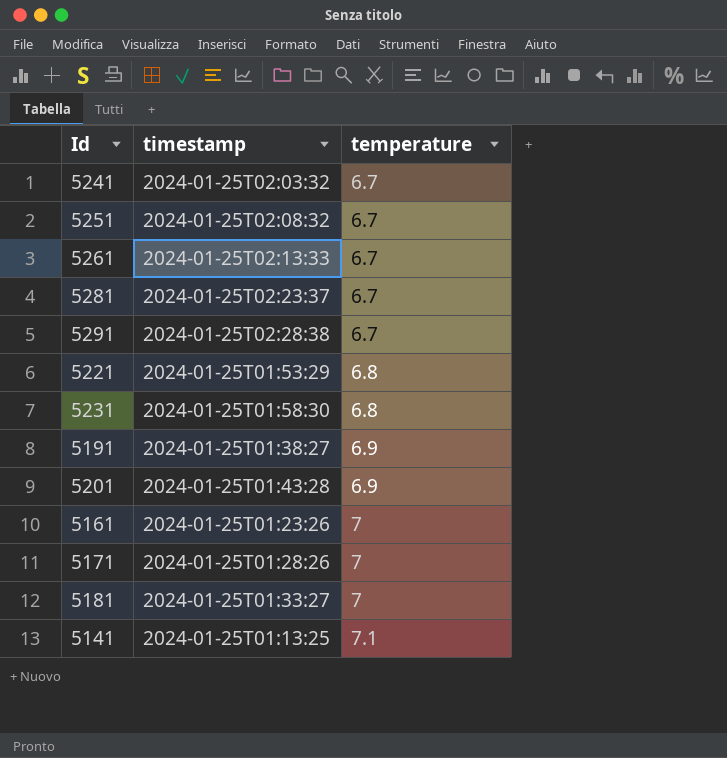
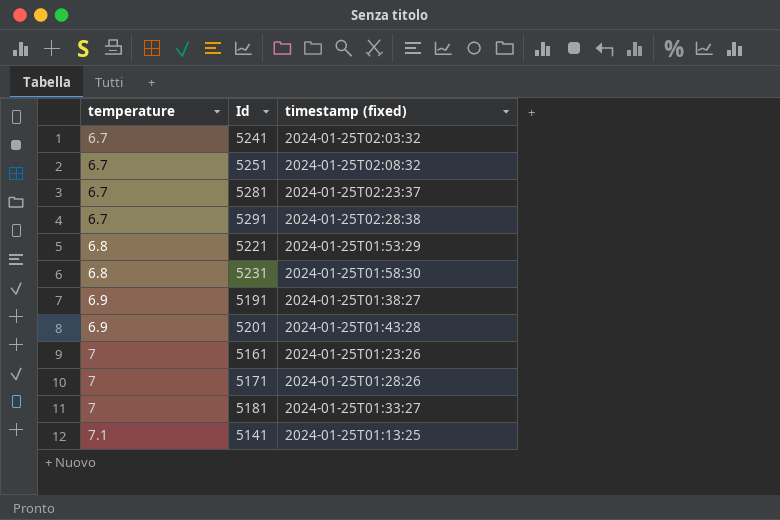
column temperature | position: 3 -> 1
column name: timestamp -> timestamp (fixed)
row 5261: 2024-01-25T02:13:33 | 6.7 -> none

